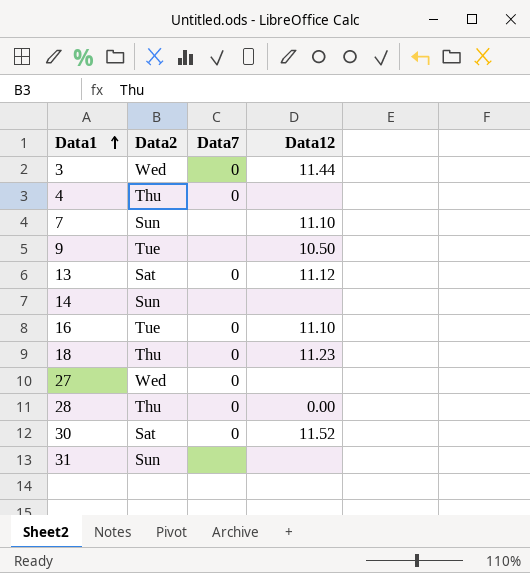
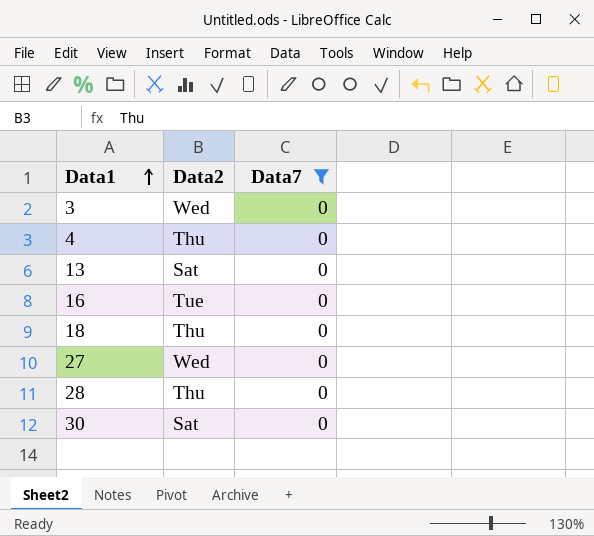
filter: none -> Data7 = 0
column Data12 | position: 4 -> none

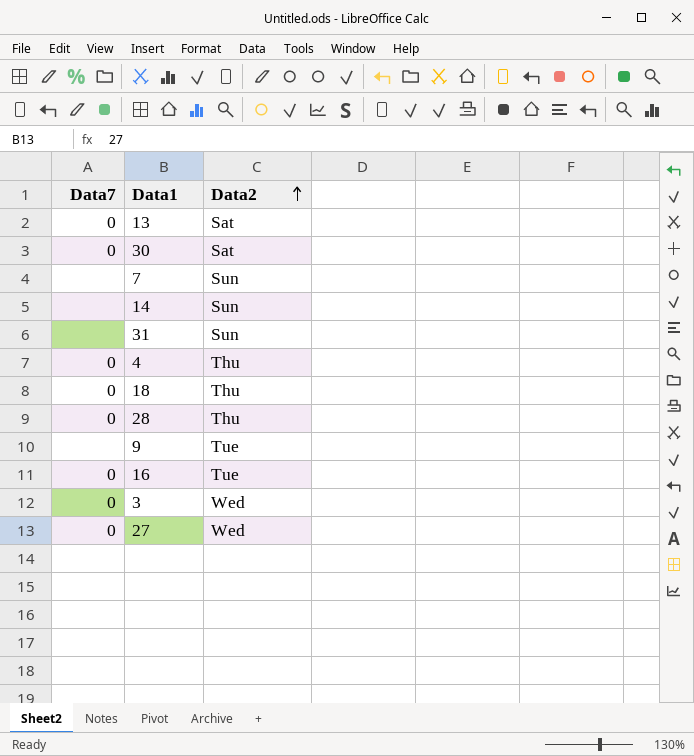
filter: Data7 = 0 -> none
row order: Data1 ascending -> Data2 ascending
column Data7 | position: 3 -> 1

